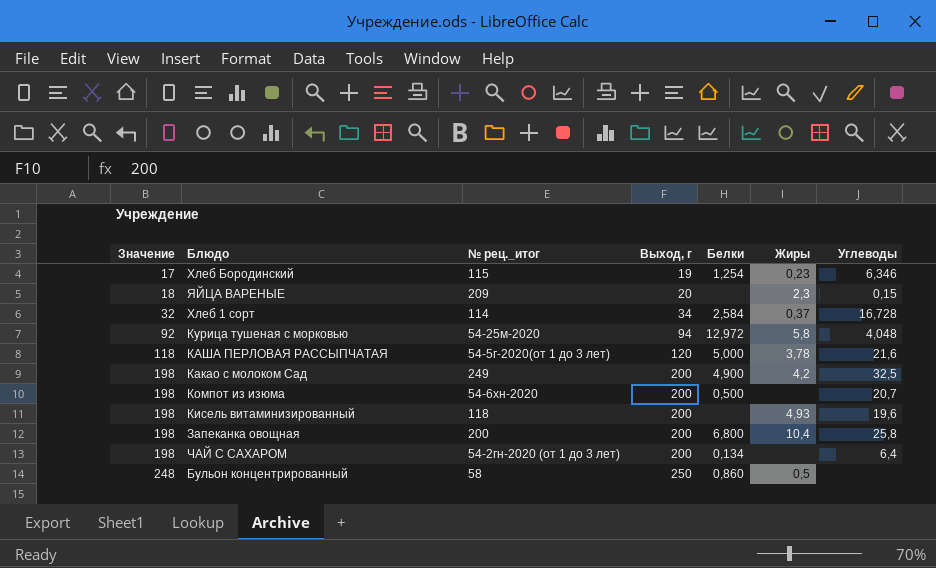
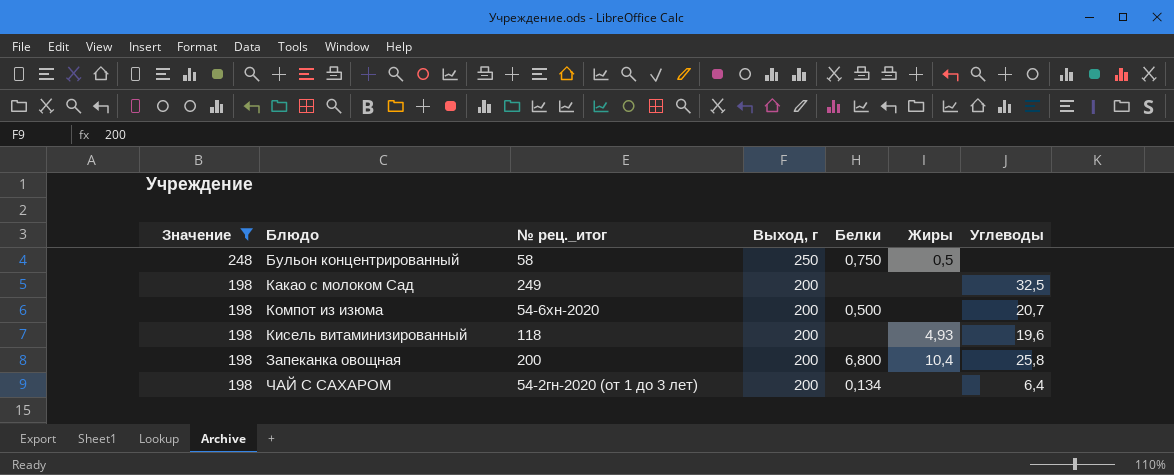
filter: none -> Значение >= 198
row order: Значение ascending -> Значение descending
Бульон концентрированный | Белки: 0,860 -> 0,750
Какао с молоком Сад | Белки: 4,900 -> none
Какао с молоком Сад | Жиры: 4,2 -> none

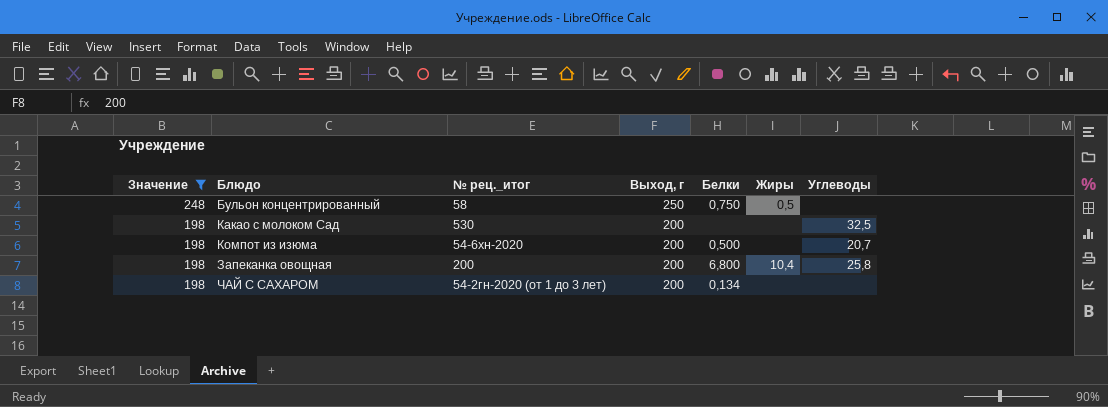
row Кисель витаминизированный: 198 | 118 | 200 | none | 4,93 | 19,6 -> none
Какао с молоком Сад | № рец._итог: 249 -> 530
ЧАЙ С САХАРОМ | Углеводы: 6,4 -> none

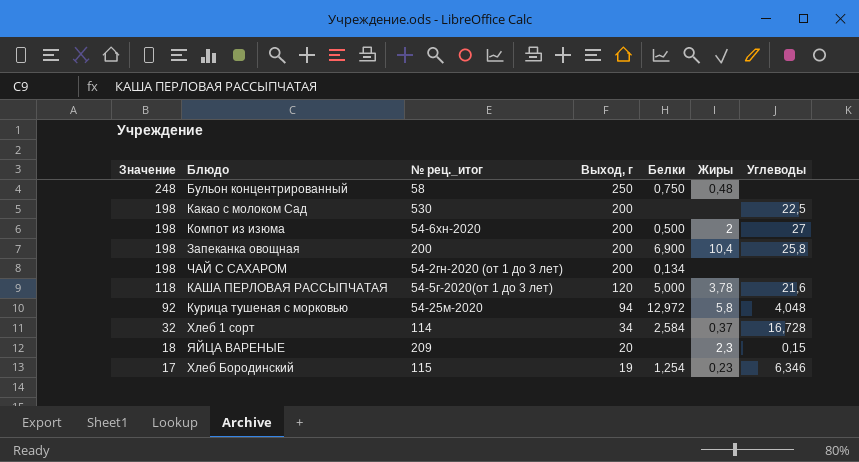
filter: Значение >= 198 -> none
Бульон концентрированный | Жиры: 0,5 -> 0,48
Какао с молоком Сад | Углеводы: 32,5 -> 22,5
Компот из изюма | Жиры: none -> 2
Компот из изюма | Углеводы: 20,7 -> 27
Запеканка овощная | Белки: 6,800 -> 6,900

